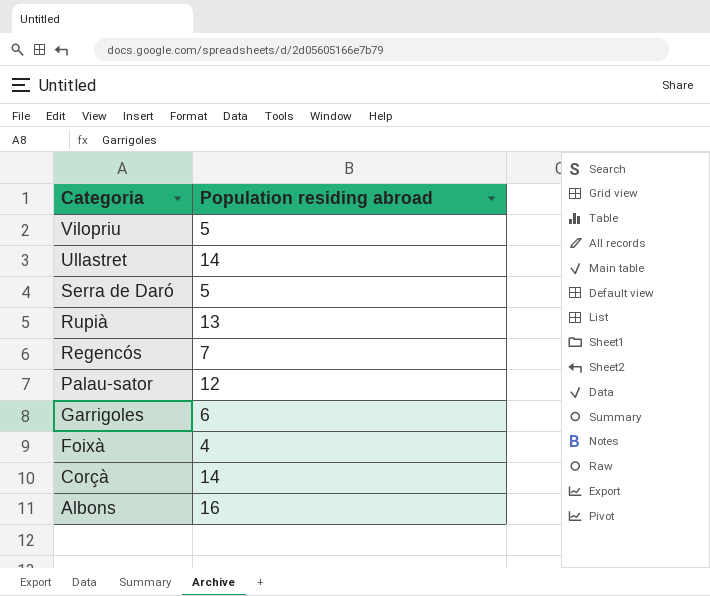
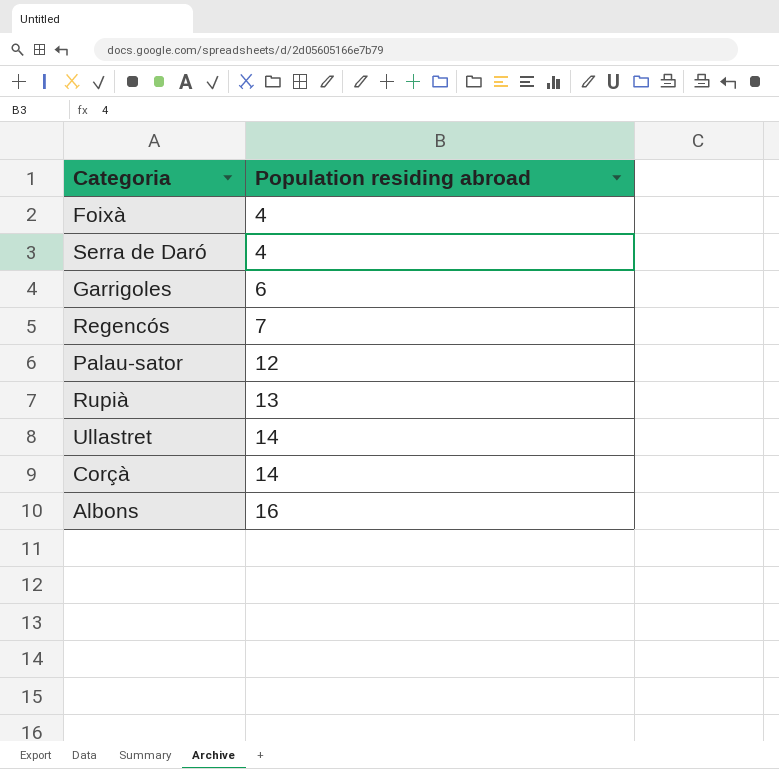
row order: Categoria descending -> Population residing abroad ascending
row Vilopriu: 5 -> none
Serra de Daró | Population residing abroad: 5 -> 4

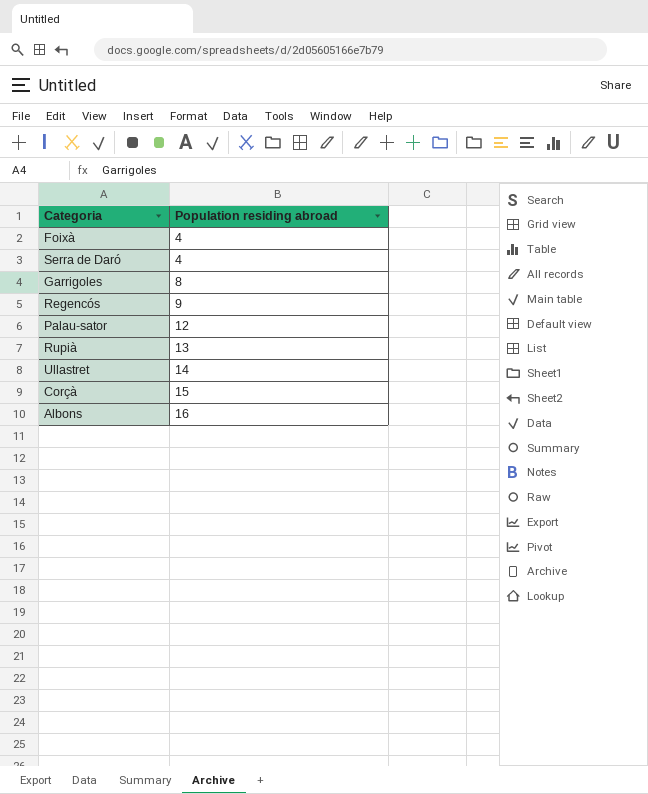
Garrigoles | Population residing abroad: 6 -> 8
Regencós | Population residing abroad: 7 -> 9
Corçà | Population residing abroad: 14 -> 15

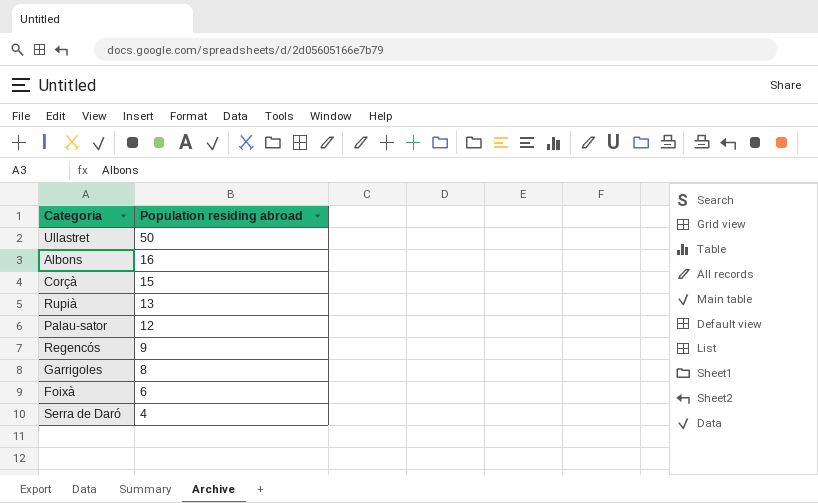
row order: Population residing abroad ascending -> Population residing abroad descending
Ullastret | Population residing abroad: 14 -> 50
Foixà | Population residing abroad: 4 -> 6

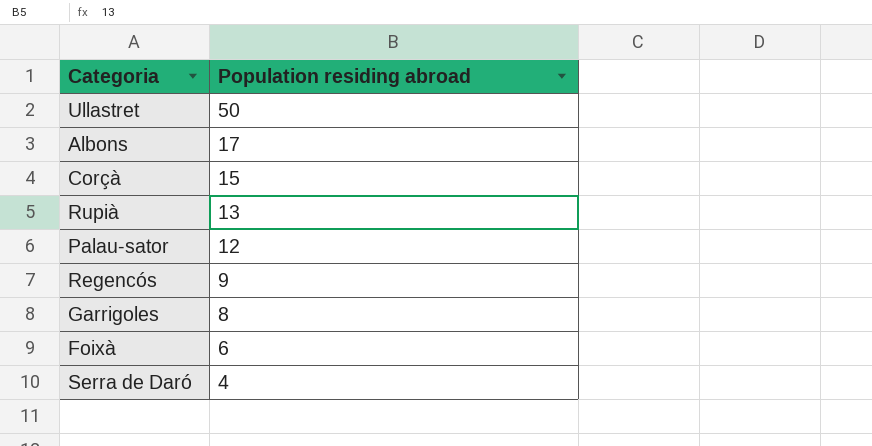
Albons | Population residing abroad: 16 -> 17

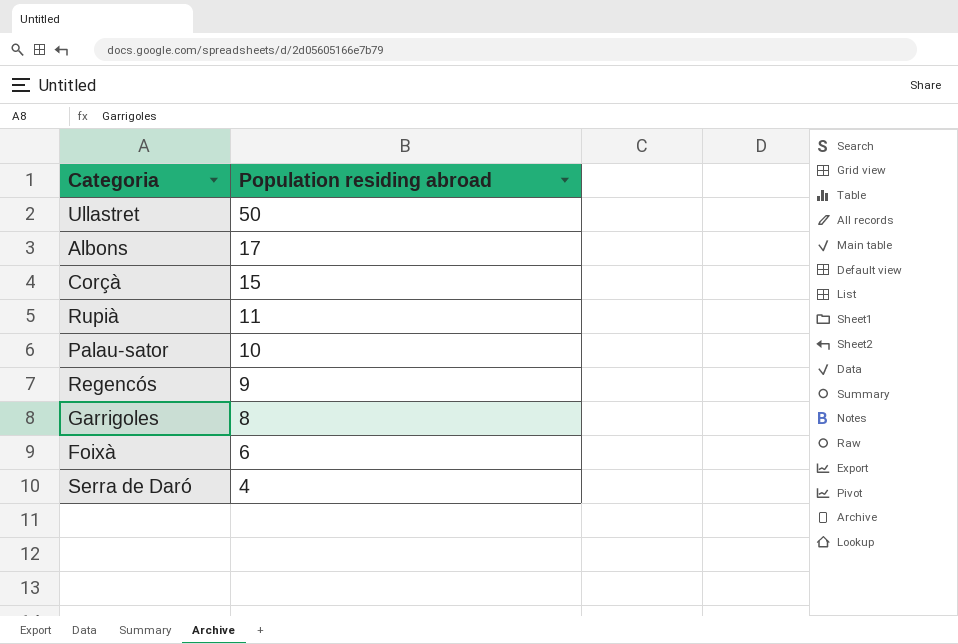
Rupià | Population residing abroad: 13 -> 11
Palau-sator | Population residing abroad: 12 -> 10

